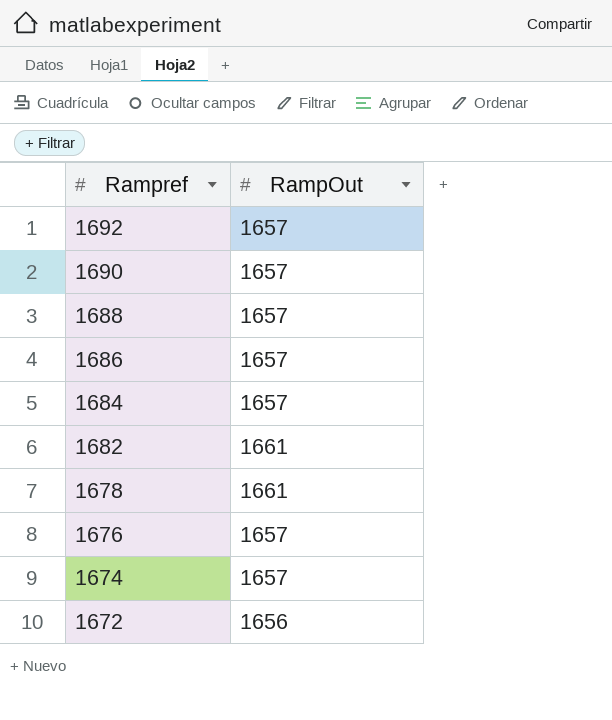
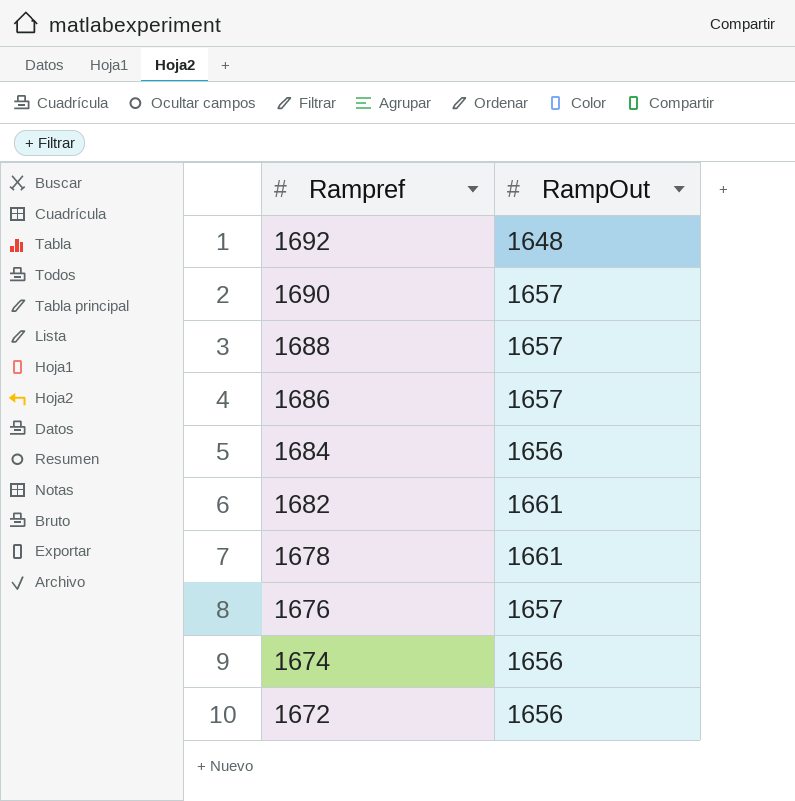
1692 | RampOut: 1657 -> 1648
1684 | RampOut: 1657 -> 1656
1674 | RampOut: 1657 -> 1656

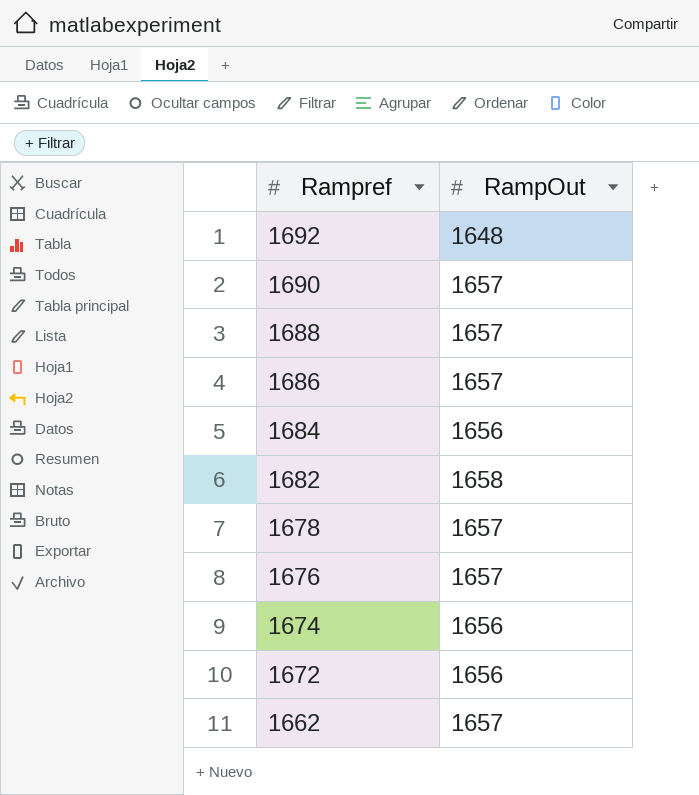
1682 | RampOut: 1661 -> 1658
1678 | RampOut: 1661 -> 1657
row 1662: none -> 1657

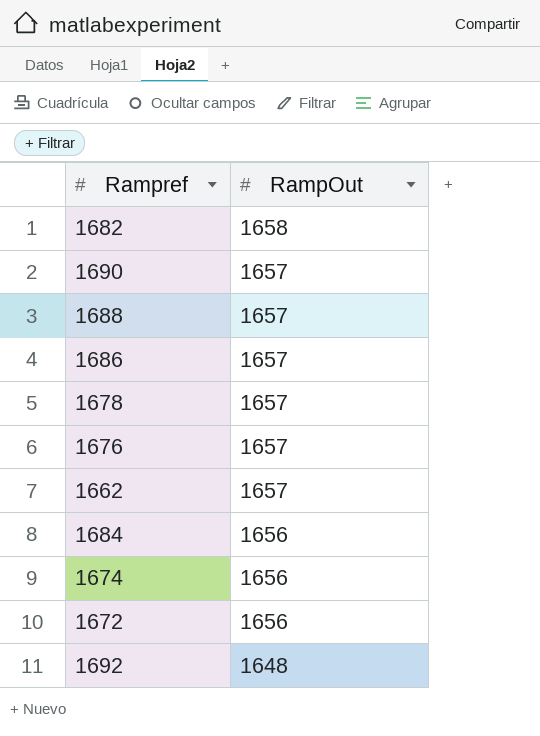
row order: Rampref descending -> RampOut descending

